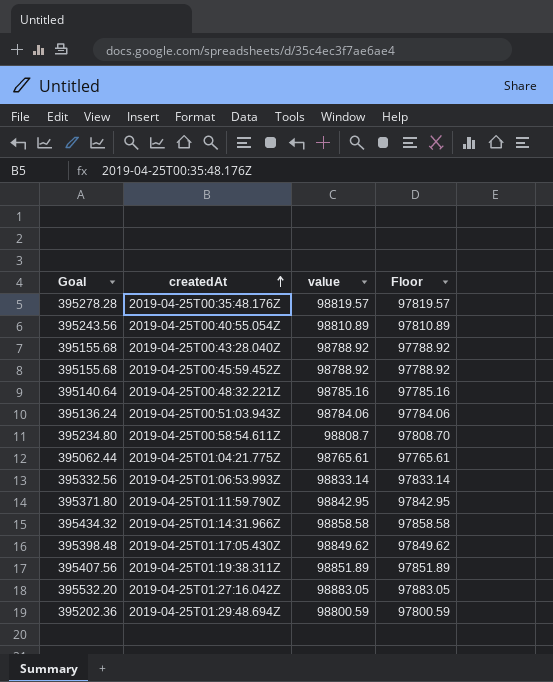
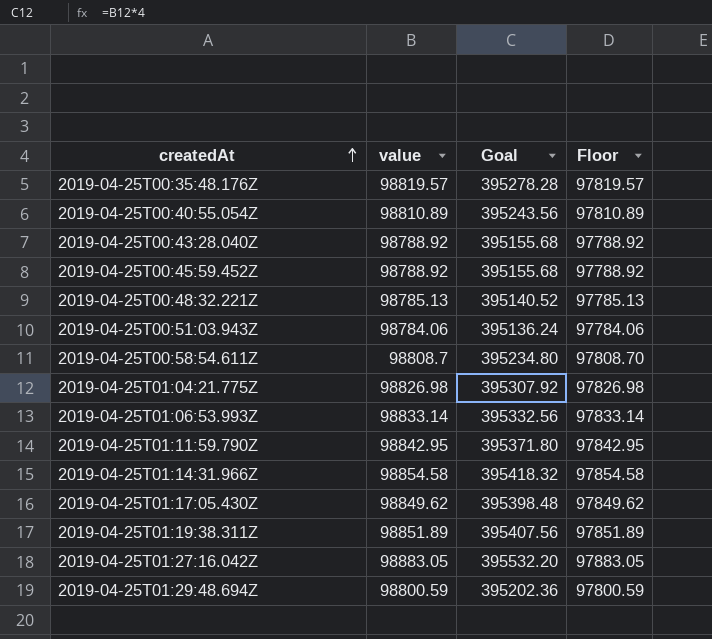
column Goal | position: 1 -> 3
2019-04-25T00:48:32.221Z | value: 98785.16 -> 98785.13
2019-04-25T00:48:32.221Z | Goal: 395140.64 -> 395140.52
2019-04-25T00:48:32.221Z | Floor: 97785.16 -> 97785.13
2019-04-25T01:04:21.775Z | value: 98765.61 -> 98826.98
2019-04-25T01:04:21.775Z | Goal: 395062.44 -> 395307.92
2019-04-25T01:04:21.775Z | Floor: 97765.61 -> 97826.98
2019-04-25T01:14:31.966Z | value: 98858.58 -> 98854.58
2019-04-25T01:14:31.966Z | Goal: 395434.32 -> 395418.32
2019-04-25T01:14:31.966Z | Floor: 97858.58 -> 97854.58

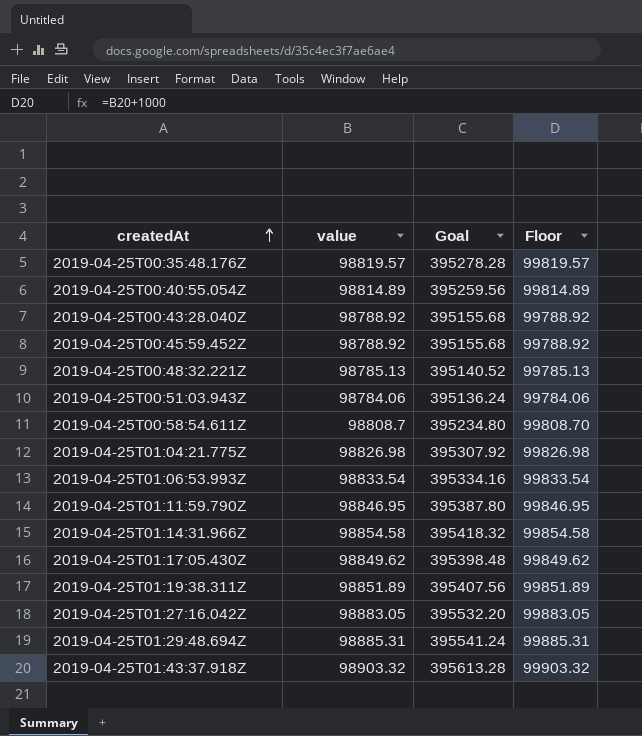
column Floor | formula: [value] - 1000 -> [value] + 1000
2019-04-25T00:40:55.054Z | value: 98810.89 -> 98814.89
2019-04-25T00:40:55.054Z | Goal: 395243.56 -> 395259.56
2019-04-25T01:06:53.993Z | value: 98833.14 -> 98833.54
2019-04-25T01:06:53.993Z | Goal: 395332.56 -> 395334.16
2019-04-25T01:11:59.790Z | value: 98842.95 -> 98846.95
2019-04-25T01:11:59.790Z | Goal: 395371.80 -> 395387.80
2019-04-25T01:29:48.694Z | value: 98800.59 -> 98885.31
2019-04-25T01:29:48.694Z | Goal: 395202.36 -> 395541.24
row 2019-04-25T01:43:37.918Z: none -> 98903.32 | 395613.28 | 99903.32

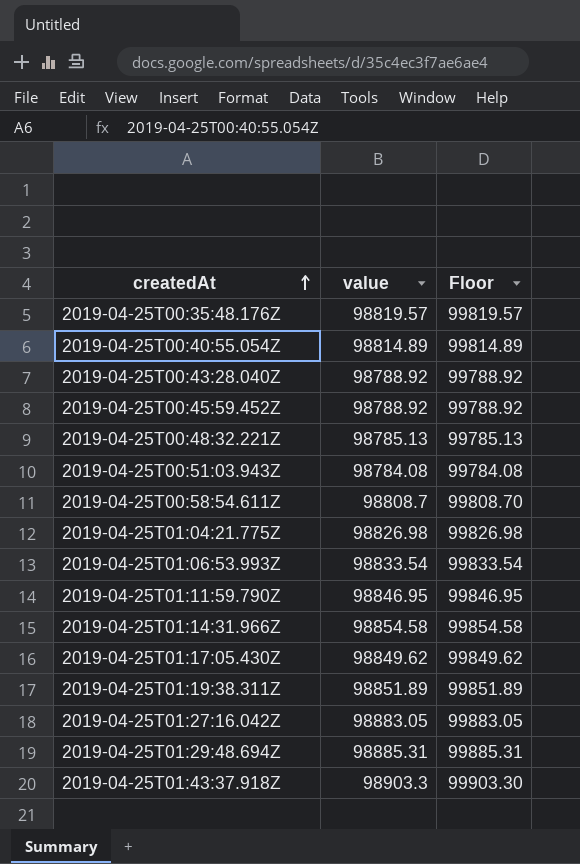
column Goal | formula: [value] * 4 -> none
2019-04-25T00:51:03.943Z | value: 98784.06 -> 98784.08
2019-04-25T00:51:03.943Z | Floor: 99784.06 -> 99784.08
2019-04-25T01:43:37.918Z | value: 98903.32 -> 98903.3
2019-04-25T01:43:37.918Z | Floor: 99903.32 -> 99903.30

